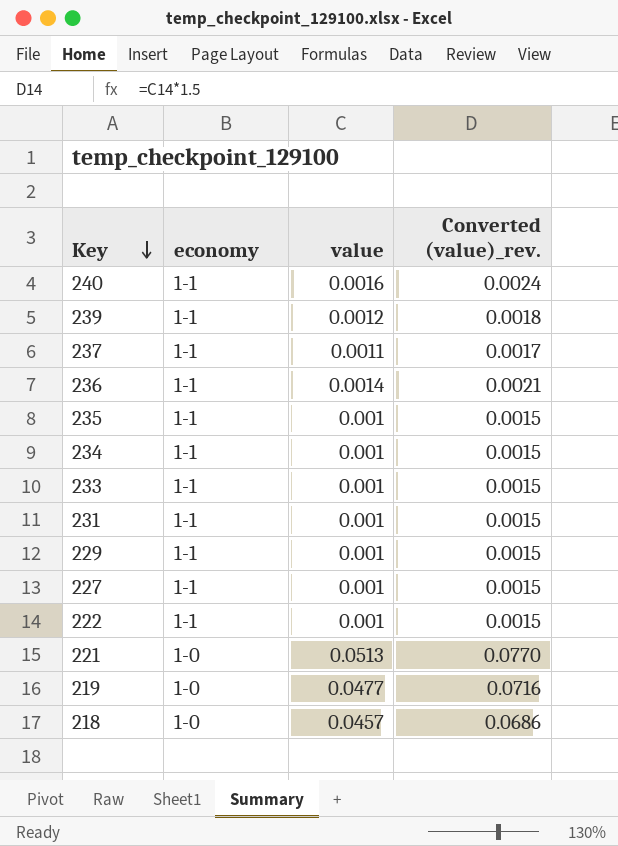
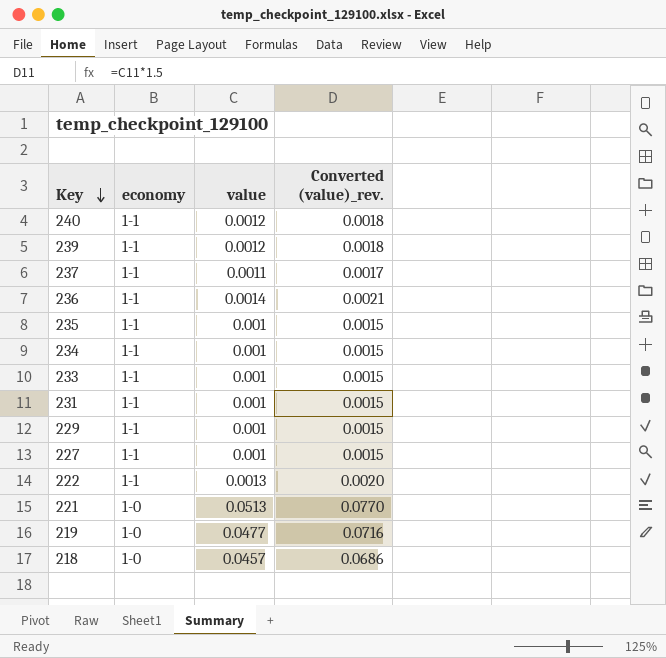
240 | value: 0.0016 -> 0.0012
240 | Converted (value)_rev.: 0.0024 -> 0.0018
222 | value: 0.001 -> 0.0013
222 | Converted (value)_rev.: 0.0015 -> 0.0020

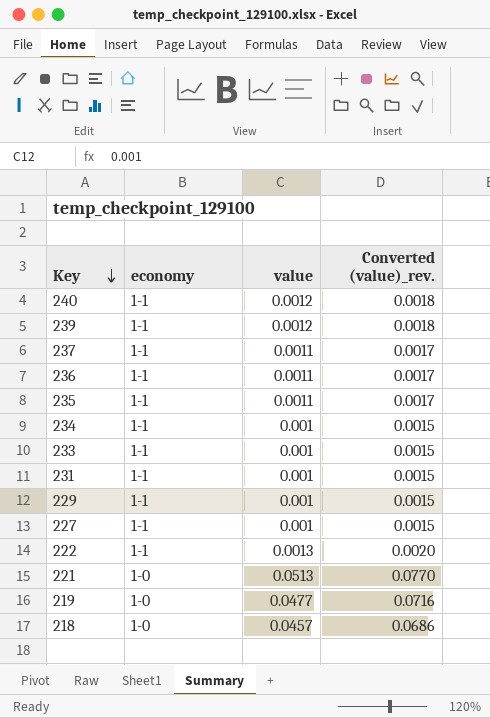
236 | value: 0.0014 -> 0.0011
236 | Converted (value)_rev.: 0.0021 -> 0.0017
235 | value: 0.001 -> 0.0011
235 | Converted (value)_rev.: 0.0015 -> 0.0017

